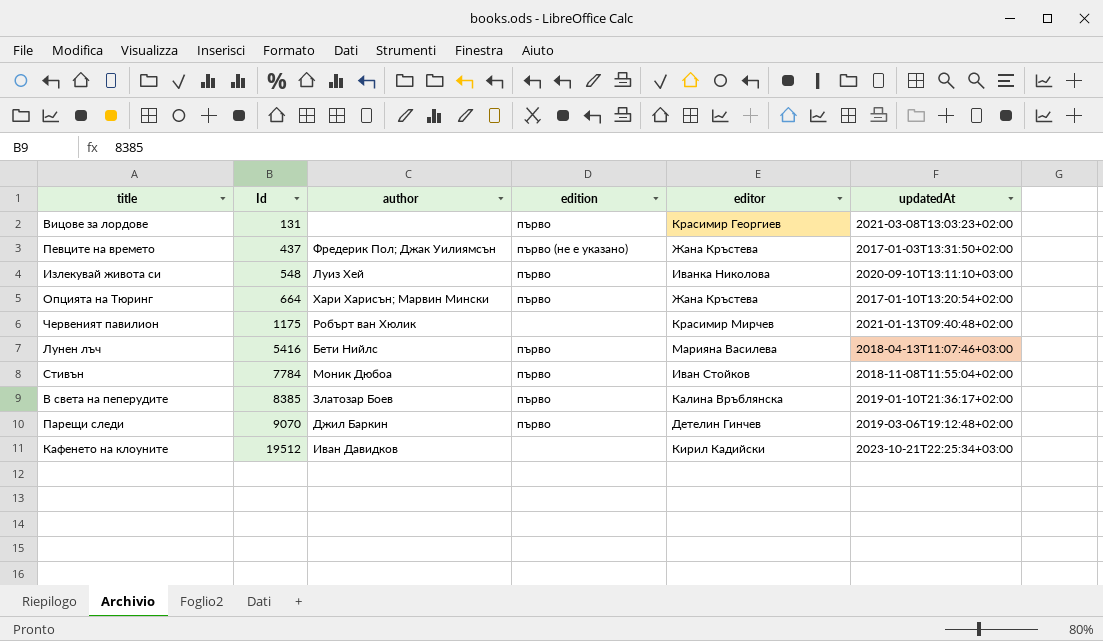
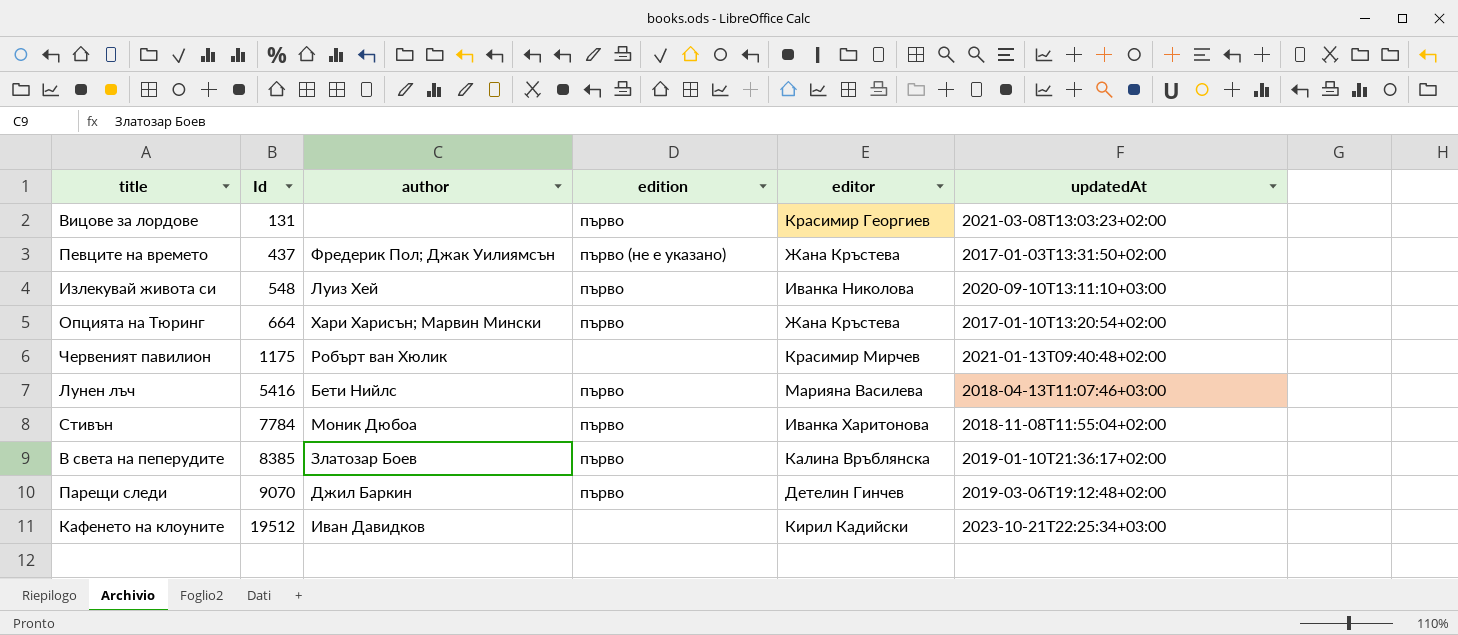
Стивън | editor: Иван Стойков -> Иванка Харитонова

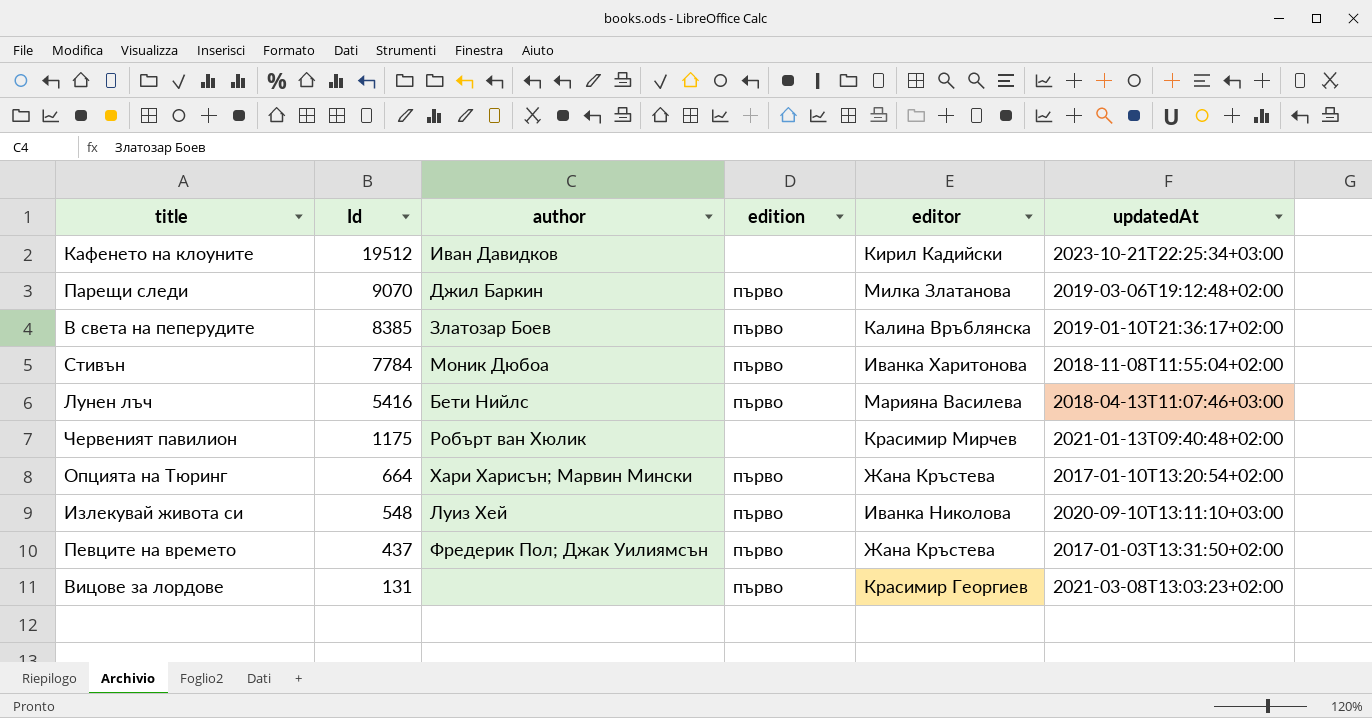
row order: Id ascending -> Id descending
Парещи следи | editor: Детелин Гинчев -> Милка Златанова
Певците на времето | edition: първо (не е указано) -> първо

